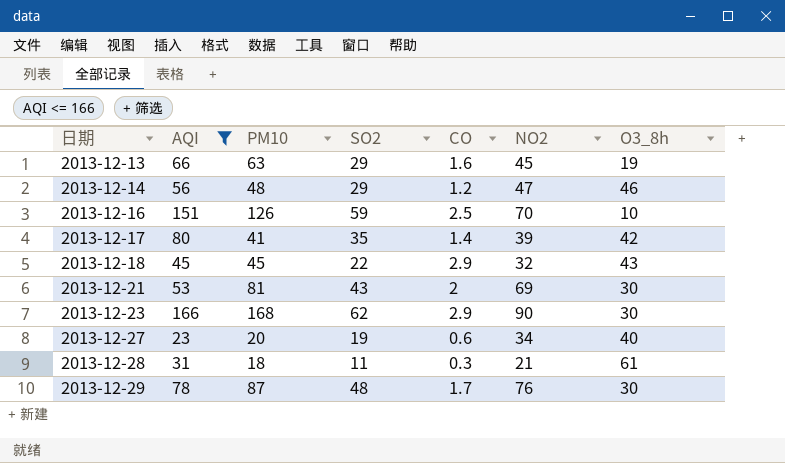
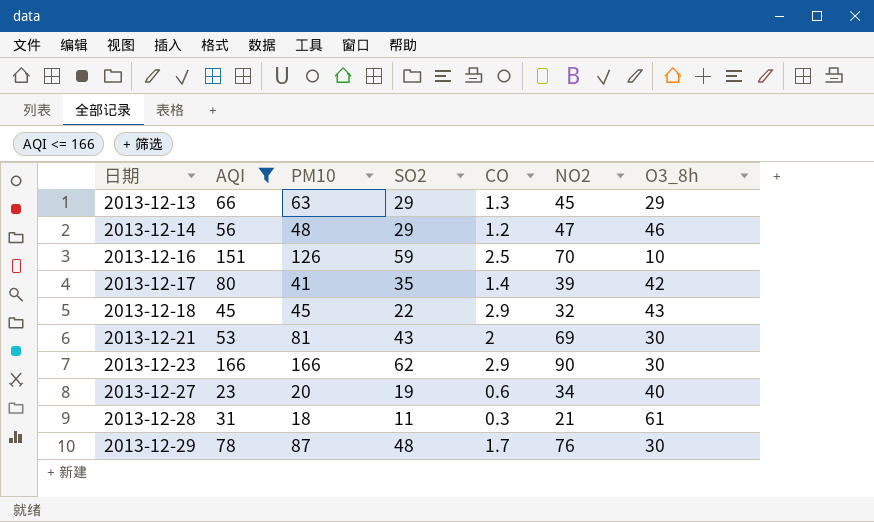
2013-12-13 | CO: 1.6 -> 1.3
2013-12-13 | O3_8h: 19 -> 29
2013-12-23 | PM10: 168 -> 166

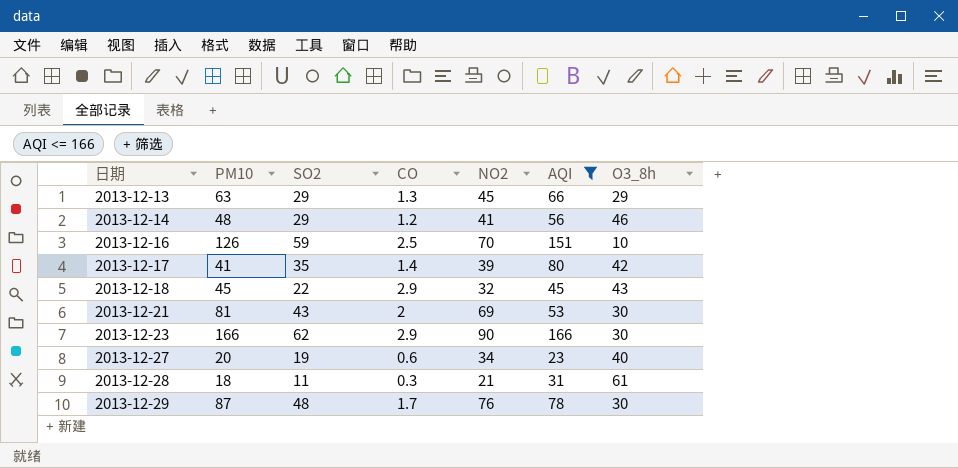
column AQI | position: 2 -> 6
2013-12-14 | NO2: 47 -> 41

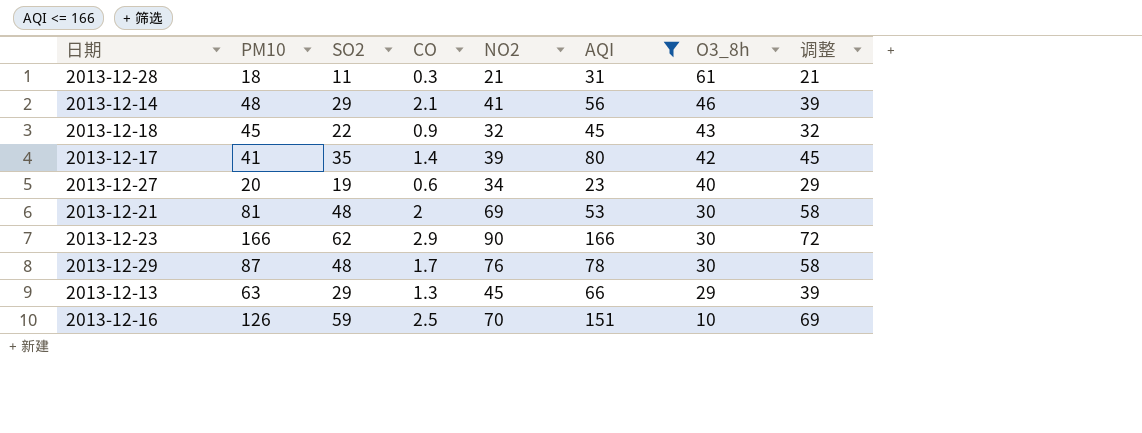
row order: 日期 ascending -> O3_8h descending
column 调整 | formula: none -> [SO2] + 10
2013-12-14 | CO: 1.2 -> 2.1
2013-12-18 | CO: 2.9 -> 0.9
2013-12-21 | SO2: 43 -> 48

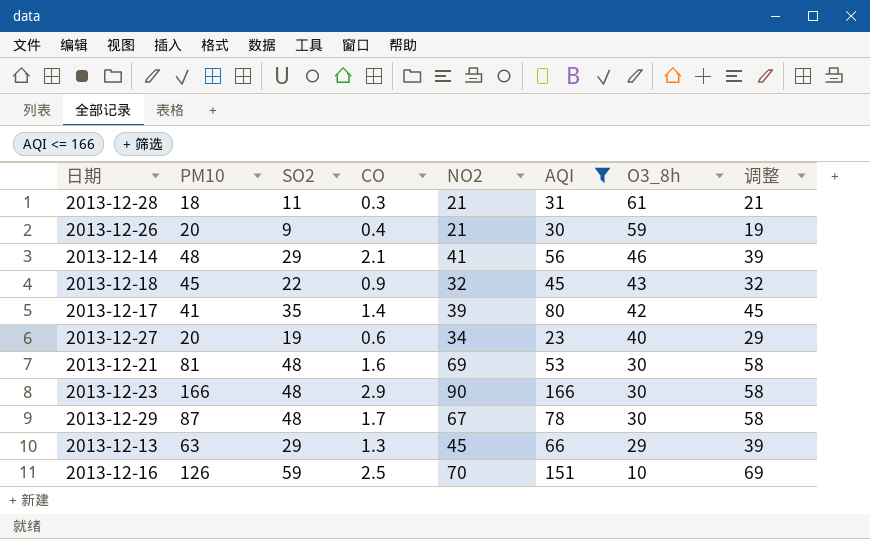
row 2013-12-26: none -> 20 | 9 | 0.4 | 21 | 30 | 59 | 19
2013-12-21 | CO: 2 -> 1.6
2013-12-23 | SO2: 62 -> 48
2013-12-23 | 调整: 72 -> 58
2013-12-29 | NO2: 76 -> 67

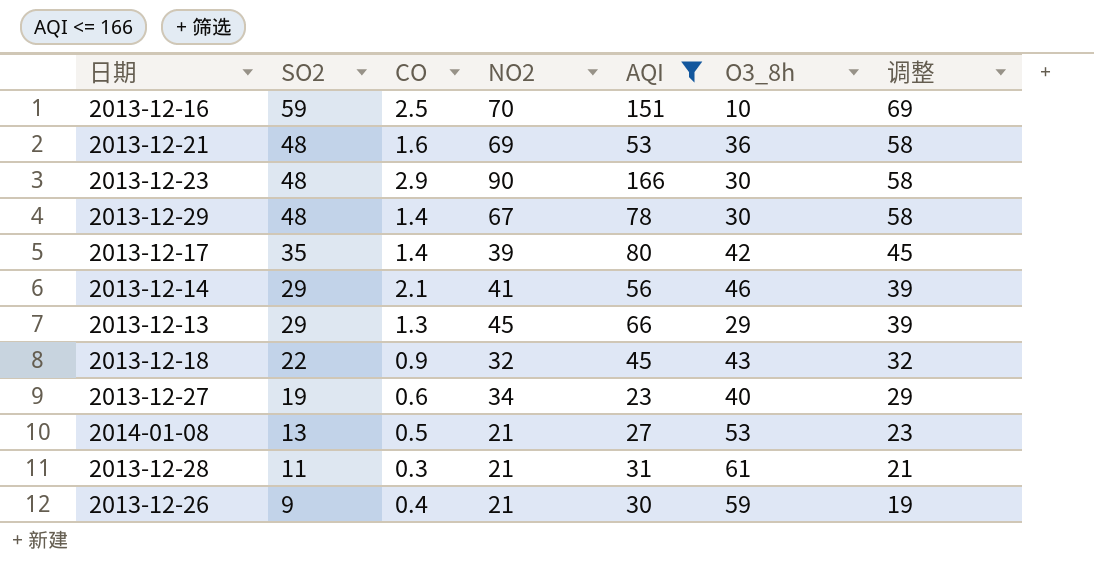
row order: O3_8h descending -> SO2 descending
column PM10 | position: 2 -> none
2013-12-21 | O3_8h: 30 -> 36
2013-12-29 | CO: 1.7 -> 1.4
row 2014-01-08: none -> 13 | 0.5 | 21 | 27 | 53 | 23

